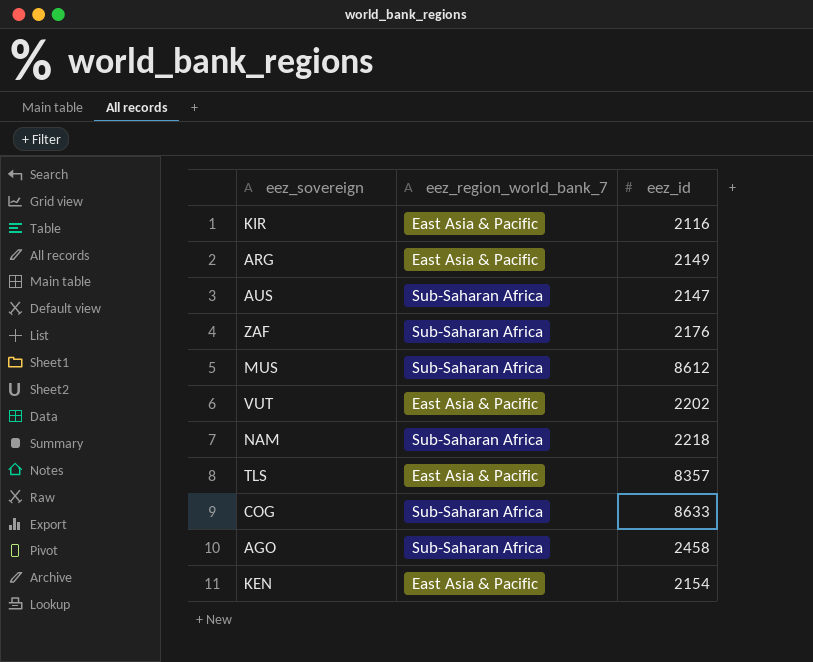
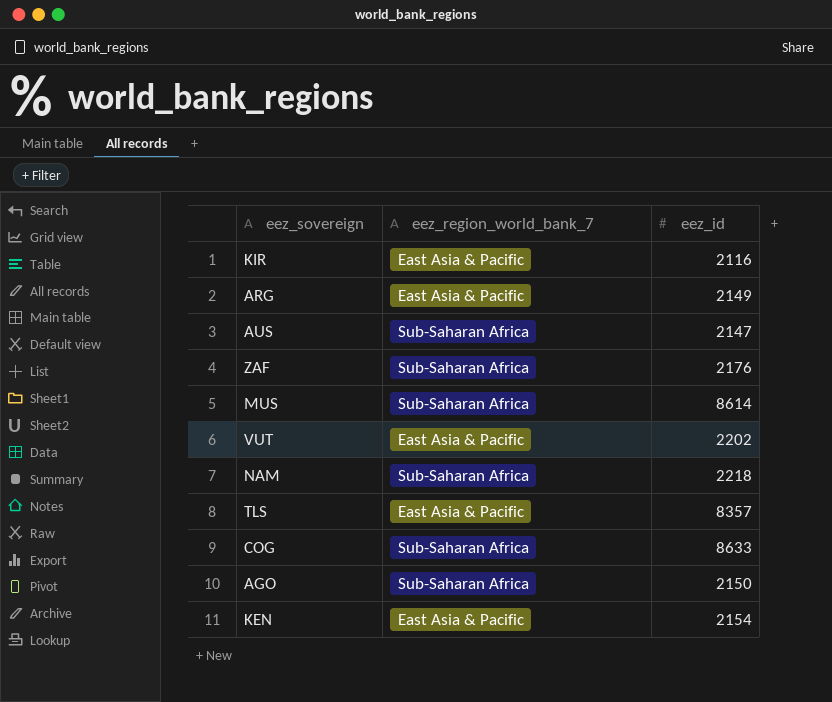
MUS | eez_id: 8612 -> 8614
AGO | eez_id: 2458 -> 2150

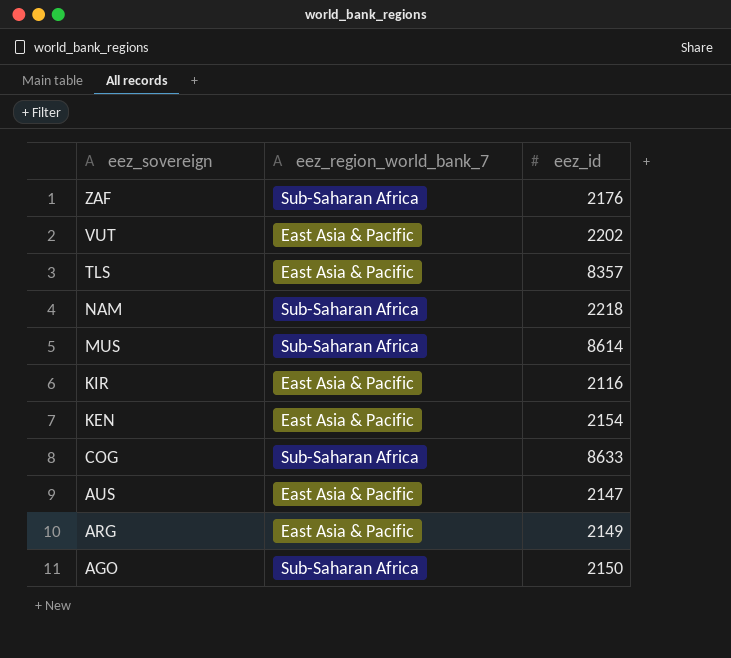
row order: none -> eez_sovereign descending
AUS | eez_region_world_bank_7: Sub-Saharan Africa -> East Asia & Pacific

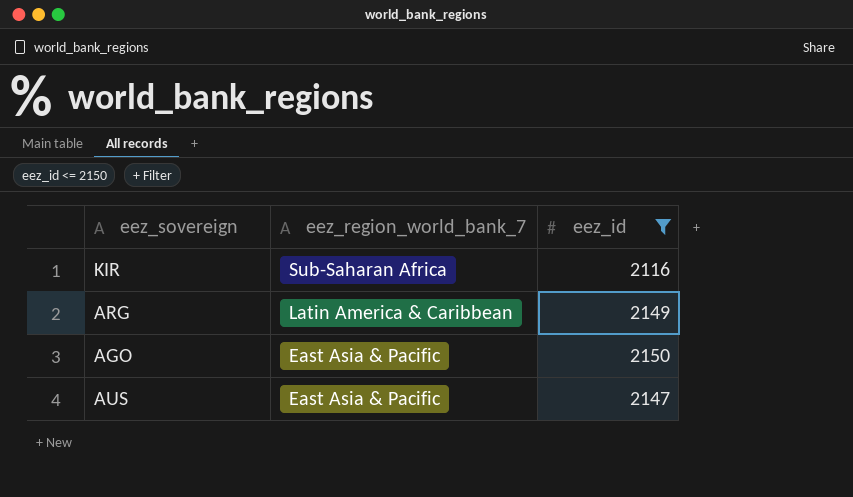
filter: none -> eez_id <= 2150
row order: eez_sovereign descending -> eez_region_world_bank_7 descending
KIR | eez_region_world_bank_7: East Asia & Pacific -> Sub-Saharan Africa
ARG | eez_region_world_bank_7: East Asia & Pacific -> Latin America & Caribbean
AGO | eez_region_world_bank_7: Sub-Saharan Africa -> East Asia & Pacific

